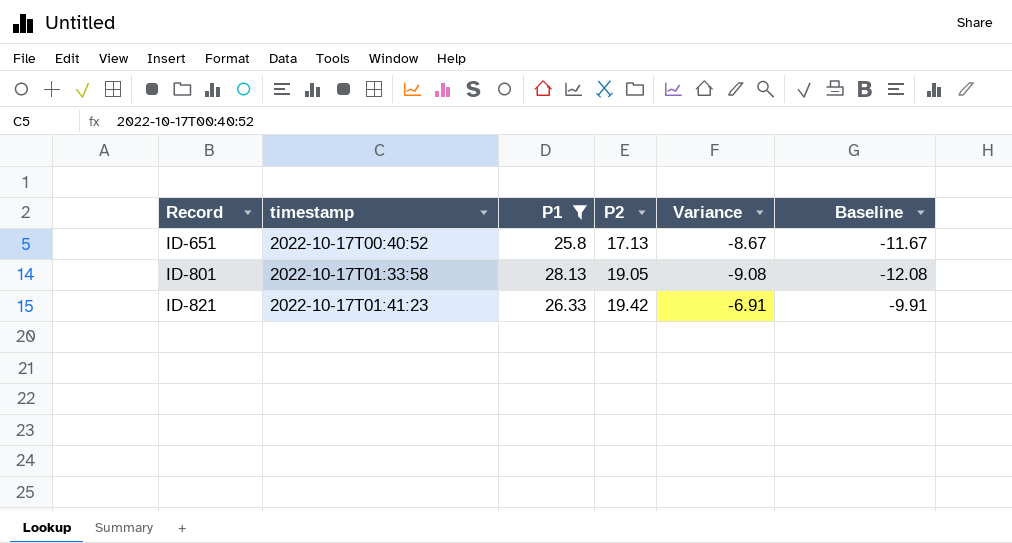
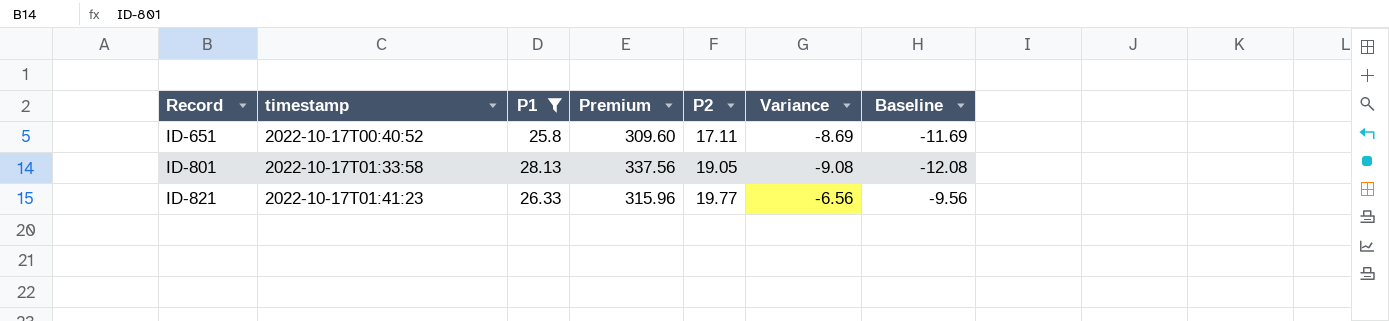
column Premium | formula: none -> [P1] * 12
ID-651 | P2: 17.13 -> 17.11
ID-651 | Variance: -8.67 -> -8.69
ID-651 | Baseline: -11.67 -> -11.69
ID-821 | P2: 19.42 -> 19.77
ID-821 | Variance: -6.91 -> -6.56
ID-821 | Baseline: -9.91 -> -9.56

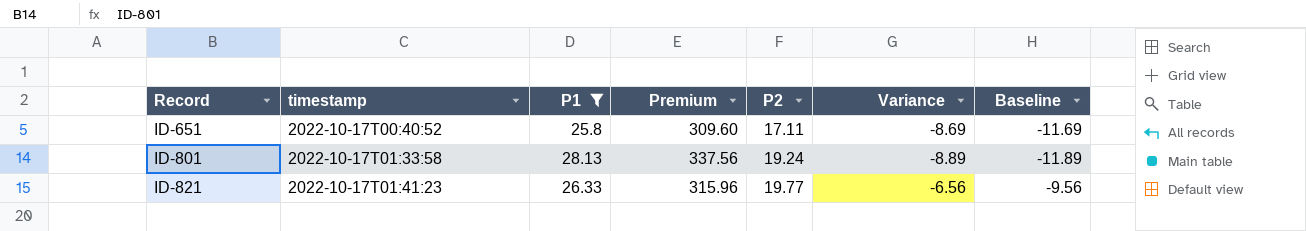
ID-801 | P2: 19.05 -> 19.24
ID-801 | Variance: -9.08 -> -8.89
ID-801 | Baseline: -12.08 -> -11.89

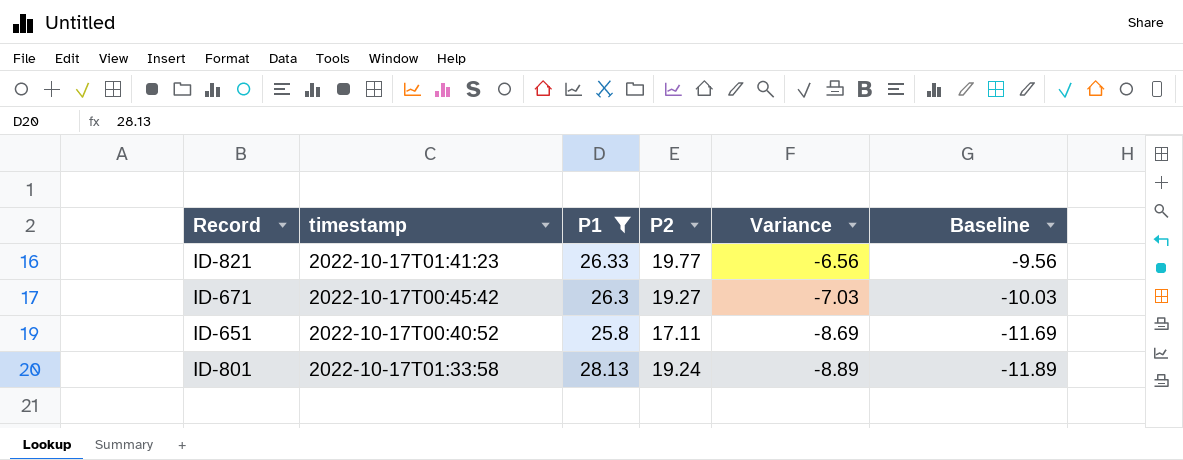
row order: Record ascending -> Variance descending
column Premium | formula: [P1] * 12 -> none
row ID-671: none -> 2022-10-17T00:45:42 | 26.3 | 19.27 | -7.03 | -10.03

